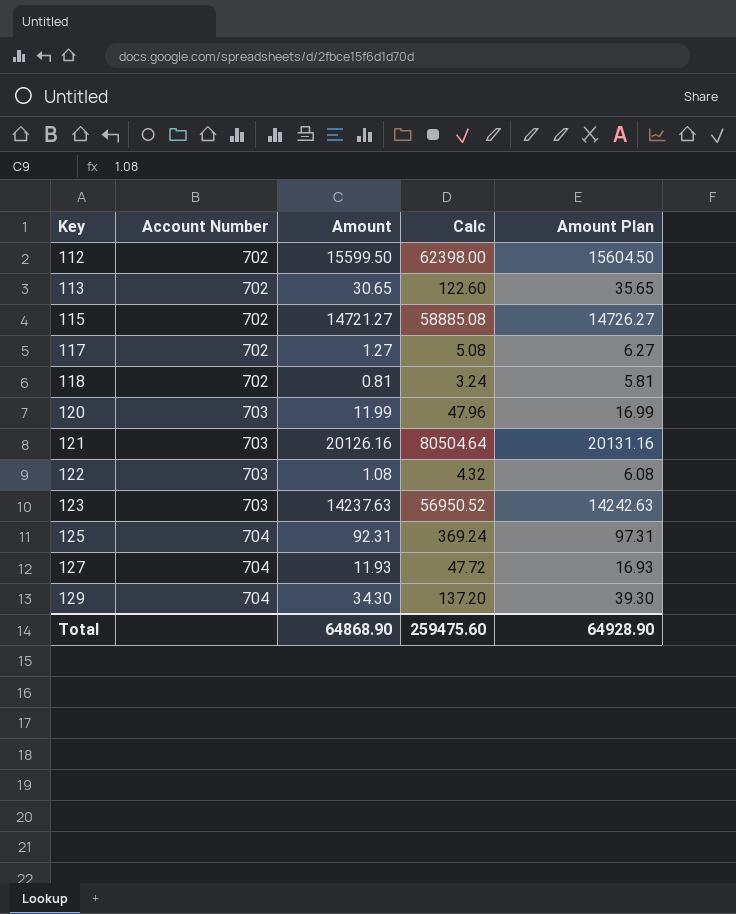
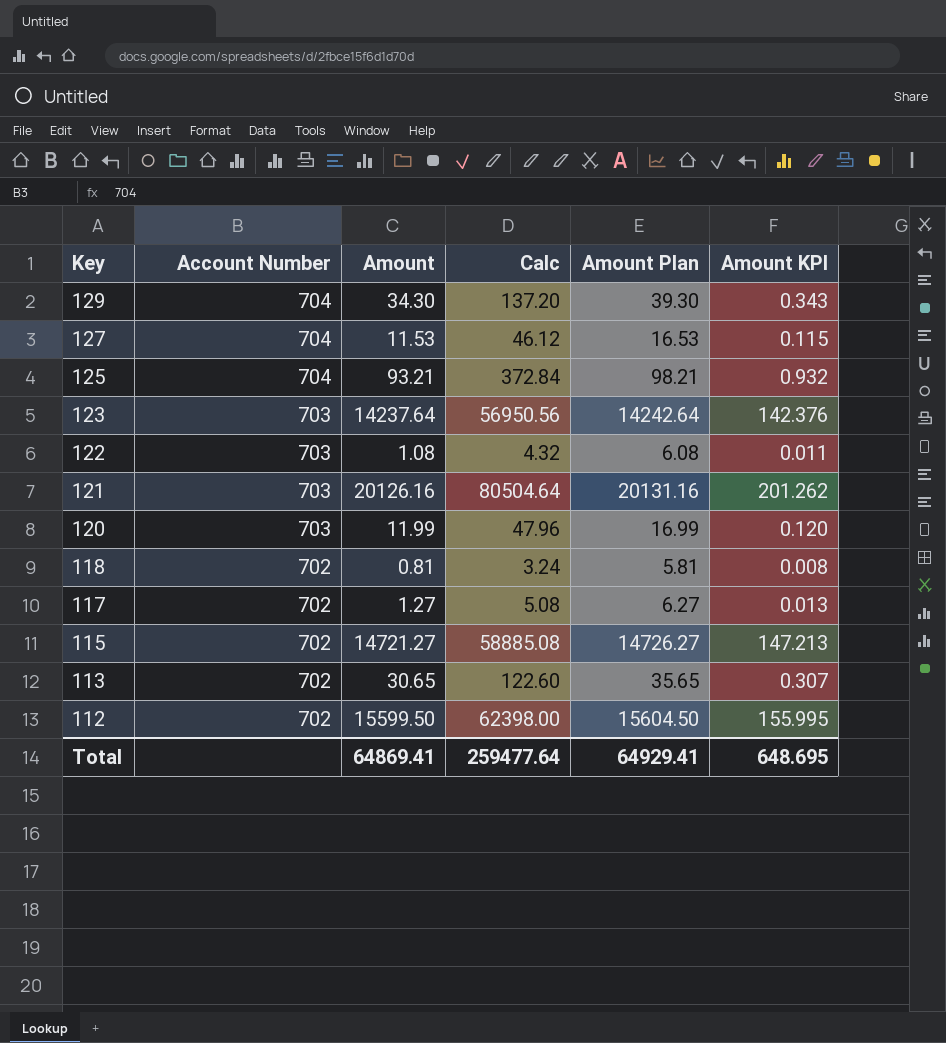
row order: Key ascending -> Key descending
column Amount KPI | formula: none -> [Amount] * 0.01
127 | Amount: 11.93 -> 11.53
127 | Calc: 47.72 -> 46.12
127 | Amount Plan: 16.93 -> 16.53
125 | Amount: 92.31 -> 93.21
125 | Calc: 369.24 -> 372.84
125 | Amount Plan: 97.31 -> 98.21
123 | Amount: 14237.63 -> 14237.64
123 | Calc: 56950.52 -> 56950.56
123 | Amount Plan: 14242.63 -> 14242.64
Total | Amount: 64868.90 -> 64869.41
Total | Calc: 259475.60 -> 259477.64
Total | Amount Plan: 64928.90 -> 64929.41

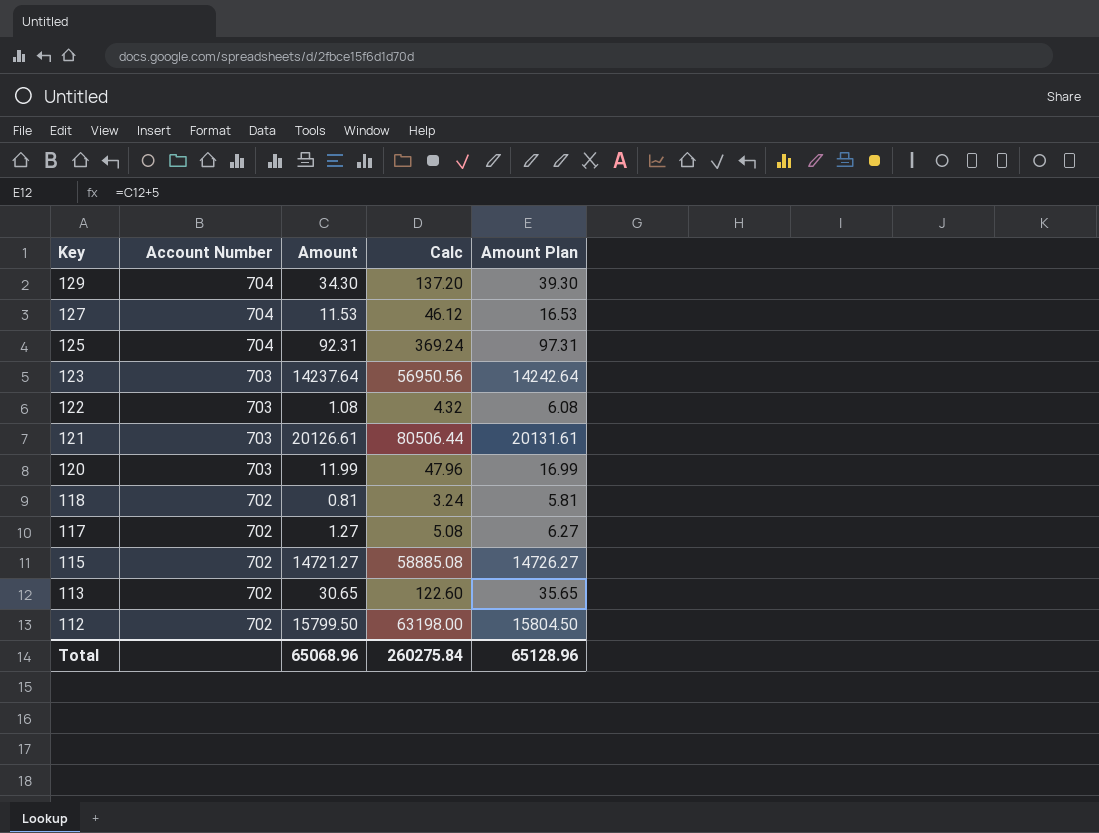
column Amount KPI | formula: [Amount] * 0.01 -> none
125 | Amount: 93.21 -> 92.31
125 | Calc: 372.84 -> 369.24
125 | Amount Plan: 98.21 -> 97.31
121 | Amount: 20126.16 -> 20126.61
121 | Calc: 80504.64 -> 80506.44
121 | Amount Plan: 20131.16 -> 20131.61
112 | Amount: 15599.50 -> 15799.50
112 | Calc: 62398.00 -> 63198.00
112 | Amount Plan: 15604.50 -> 15804.50
Total | Amount: 64869.41 -> 65068.96
Total | Calc: 259477.64 -> 260275.84
Total | Amount Plan: 64929.41 -> 65128.96

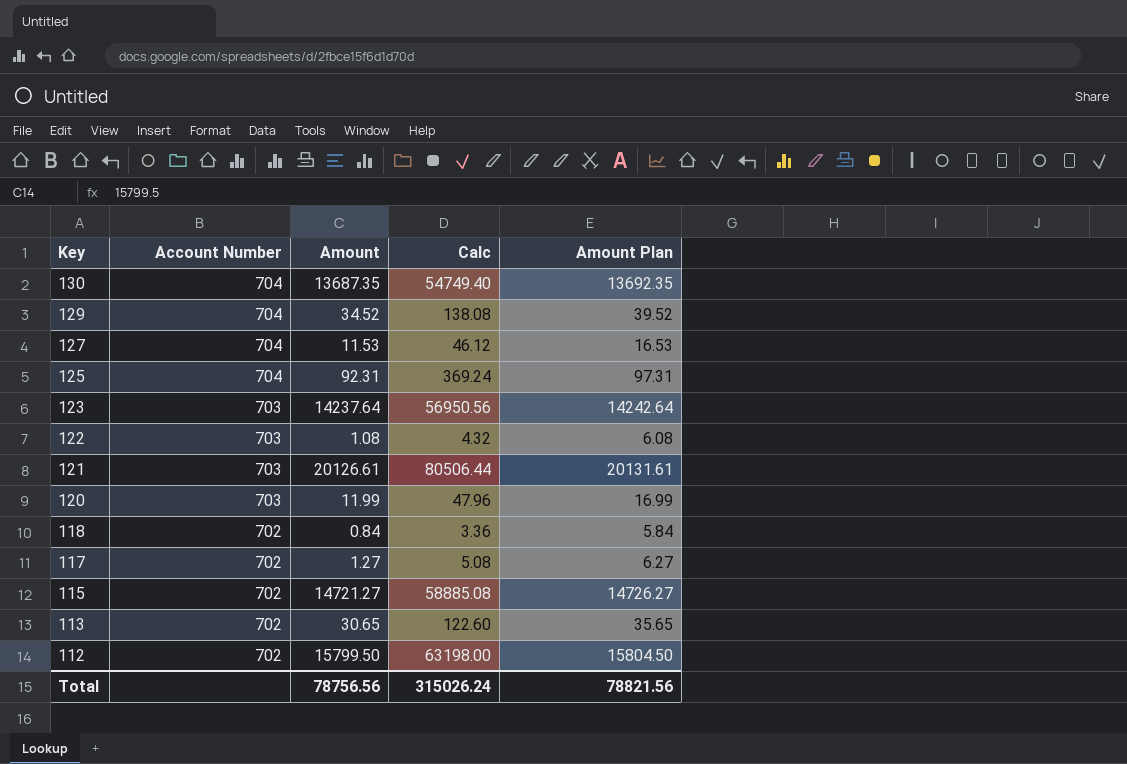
row 130: none -> 704 | 13687.35 | 54749.40 | 13692.35
129 | Amount: 34.30 -> 34.52
129 | Calc: 137.20 -> 138.08
129 | Amount Plan: 39.30 -> 39.52
118 | Amount: 0.81 -> 0.84
118 | Calc: 3.24 -> 3.36
118 | Amount Plan: 5.81 -> 5.84
Total | Amount: 65068.96 -> 78756.56
Total | Calc: 260275.84 -> 315026.24
Total | Amount Plan: 65128.96 -> 78821.56

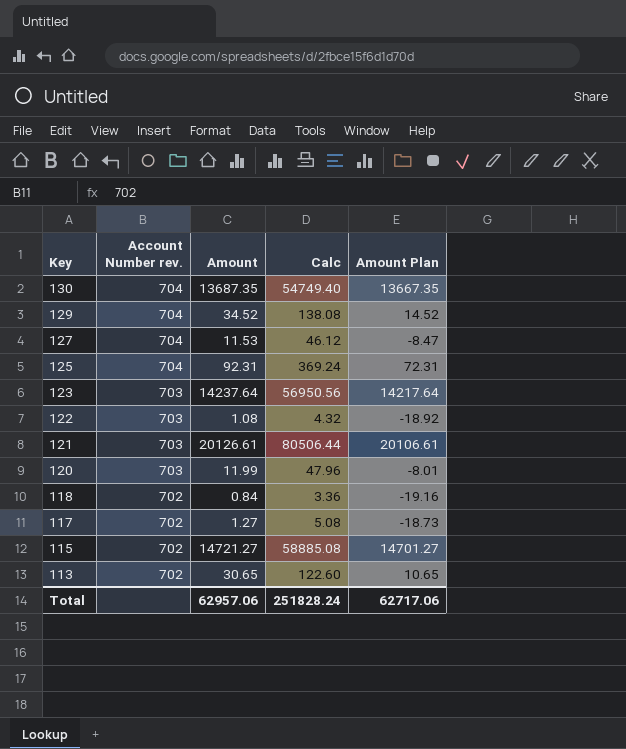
column name: Account Number -> Account Number rev.
column Amount Plan | formula: [Amount] + 5 -> [Amount] - 20
row 112: 702 | 15799.50 | 63198.00 | 15804.50 -> none
Total | Amount: 78756.56 -> 62957.06
Total | Calc: 315026.24 -> 251828.24
Total | Amount Plan: 78821.56 -> 62717.06

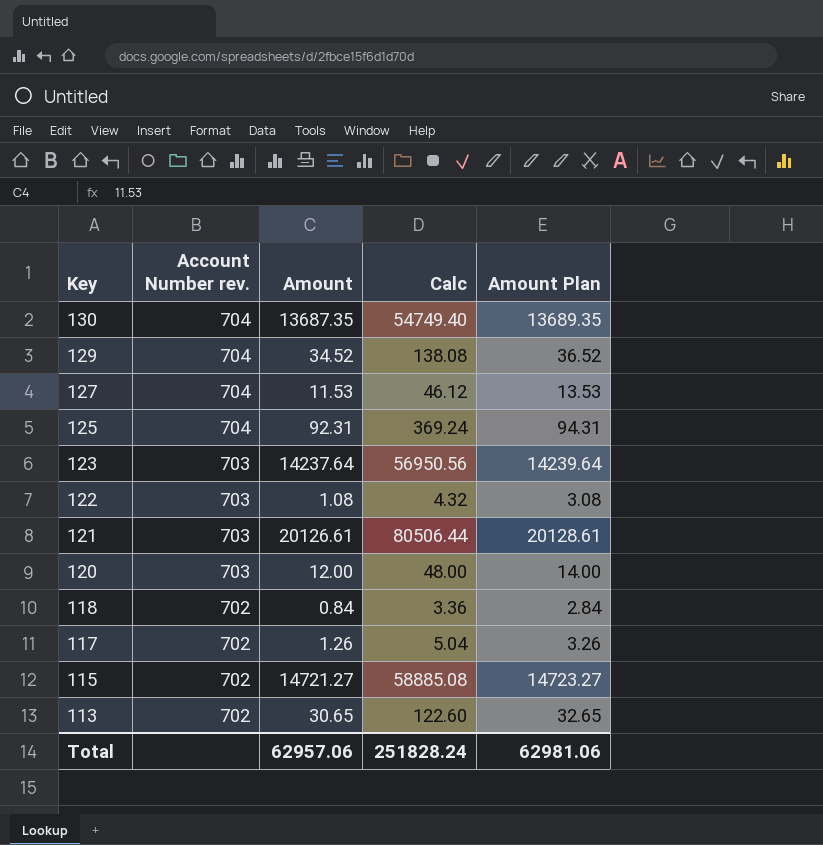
column Amount Plan | formula: [Amount] - 20 -> [Amount] + 2
120 | Amount: 11.99 -> 12.00
120 | Calc: 47.96 -> 48.00
117 | Amount: 1.27 -> 1.26
117 | Calc: 5.08 -> 5.04
Total | Amount Plan: 62717.06 -> 62981.06

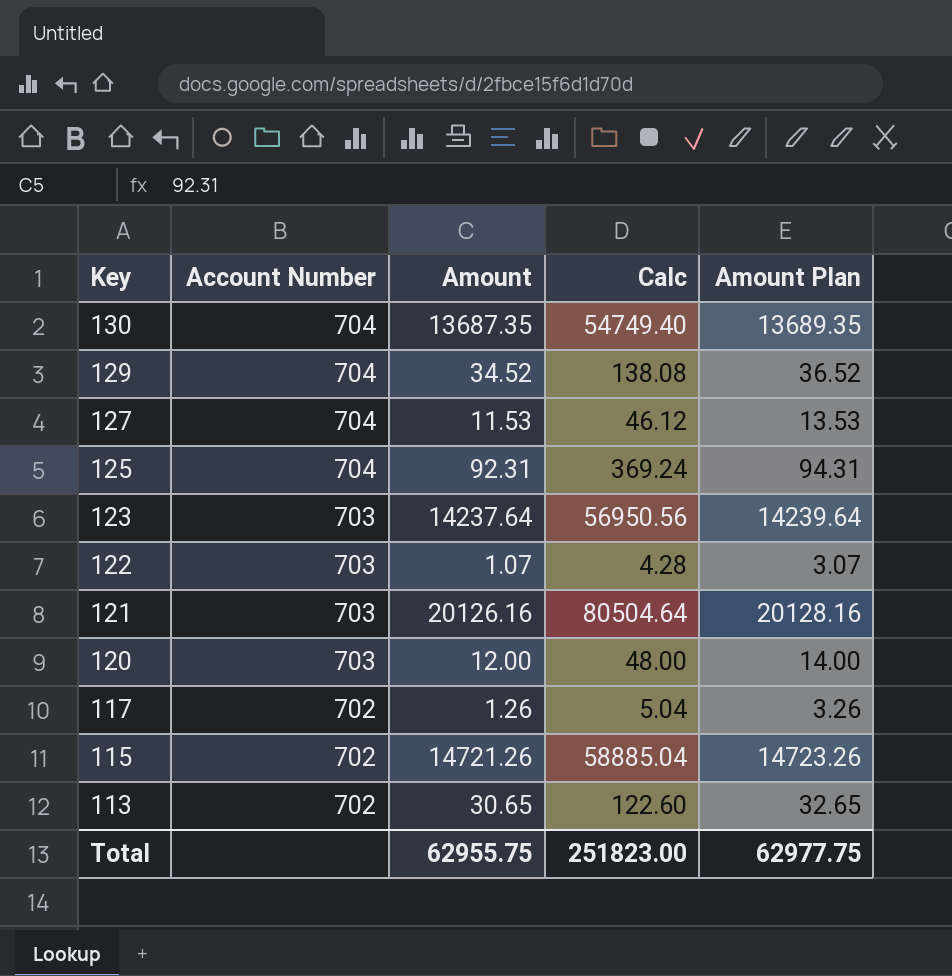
column name: Account Number rev. -> Account Number
row 118: 702 | 0.84 | 3.36 | 2.84 -> none
122 | Amount: 1.08 -> 1.07
122 | Calc: 4.32 -> 4.28
122 | Amount Plan: 3.08 -> 3.07
121 | Amount: 20126.61 -> 20126.16
121 | Calc: 80506.44 -> 80504.64
121 | Amount Plan: 20128.61 -> 20128.16
115 | Amount: 14721.27 -> 14721.26
115 | Calc: 58885.08 -> 58885.04
115 | Amount Plan: 14723.27 -> 14723.26
Total | Amount: 62957.06 -> 62955.75
Total | Calc: 251828.24 -> 251823.00
Total | Amount Plan: 62981.06 -> 62977.75

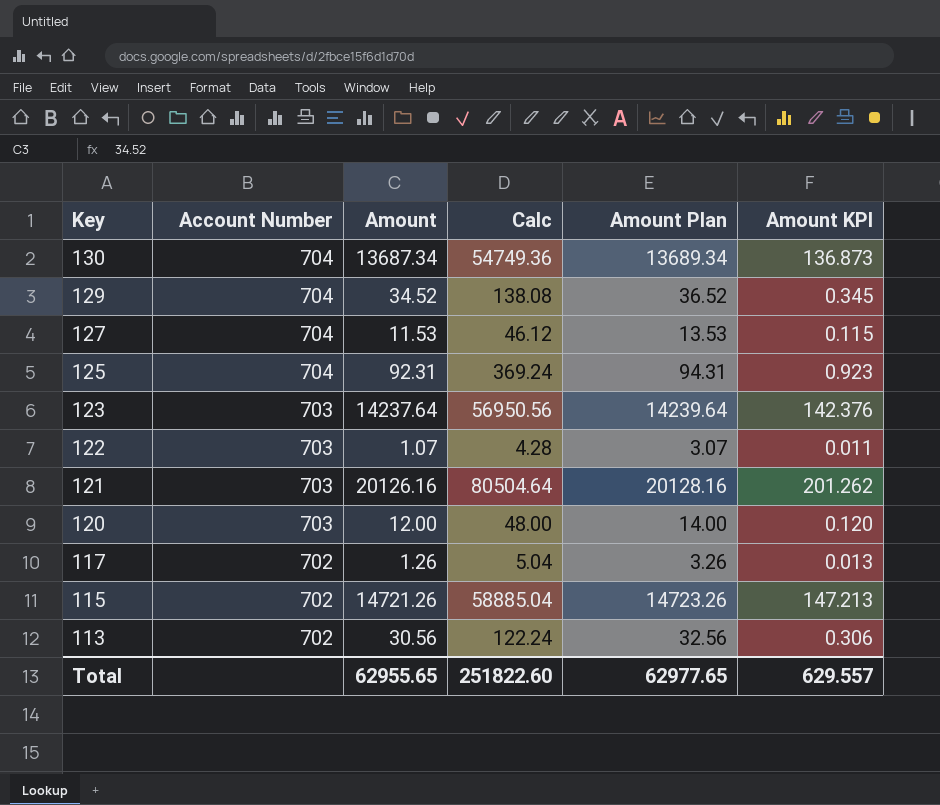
column Amount KPI | formula: none -> [Amount] * 0.01
130 | Amount: 13687.35 -> 13687.34
130 | Calc: 54749.40 -> 54749.36
130 | Amount Plan: 13689.35 -> 13689.34
113 | Amount: 30.65 -> 30.56
113 | Calc: 122.60 -> 122.24
113 | Amount Plan: 32.65 -> 32.56
Total | Amount: 62955.75 -> 62955.65
Total | Calc: 251823.00 -> 251822.60
Total | Amount Plan: 62977.75 -> 62977.65

